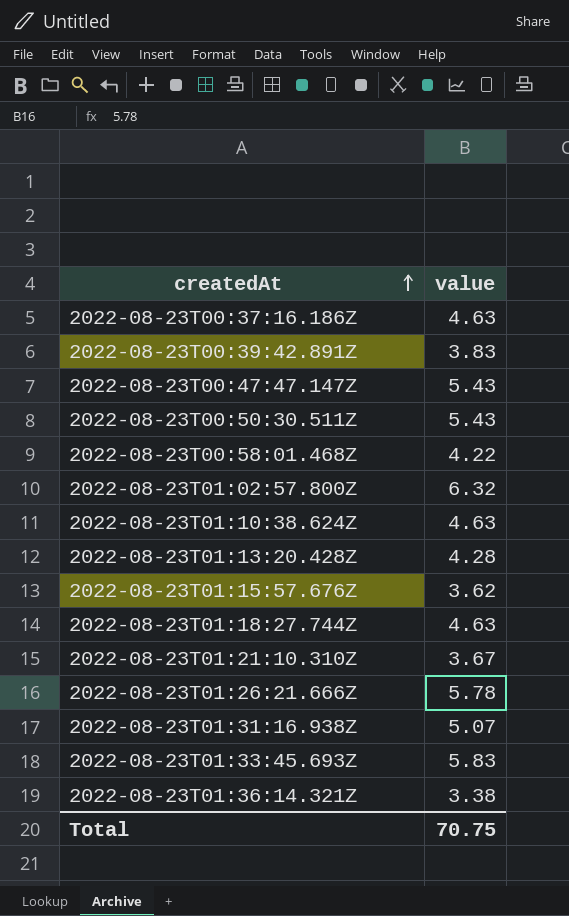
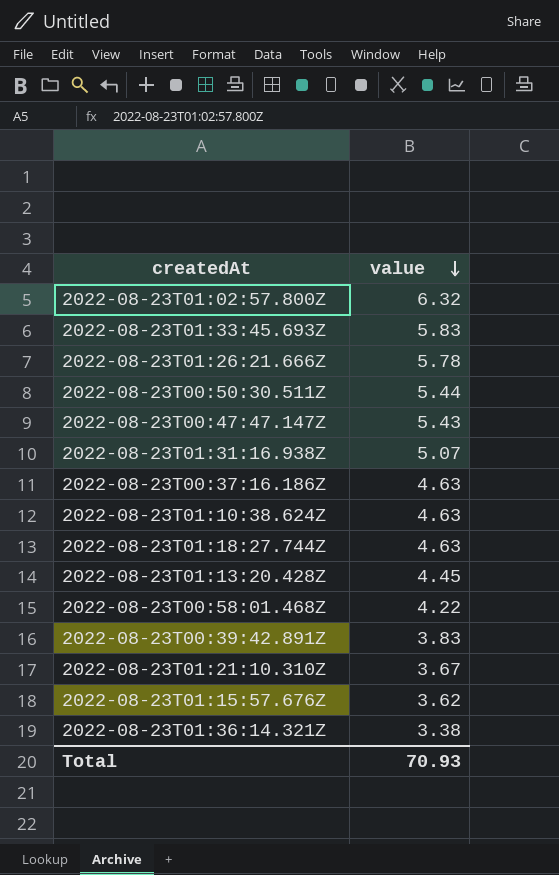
row order: createdAt ascending -> value descending
2022-08-23T00:50:30.511Z | value: 5.43 -> 5.44
2022-08-23T01:13:20.428Z | value: 4.28 -> 4.45
Total | value: 70.75 -> 70.93

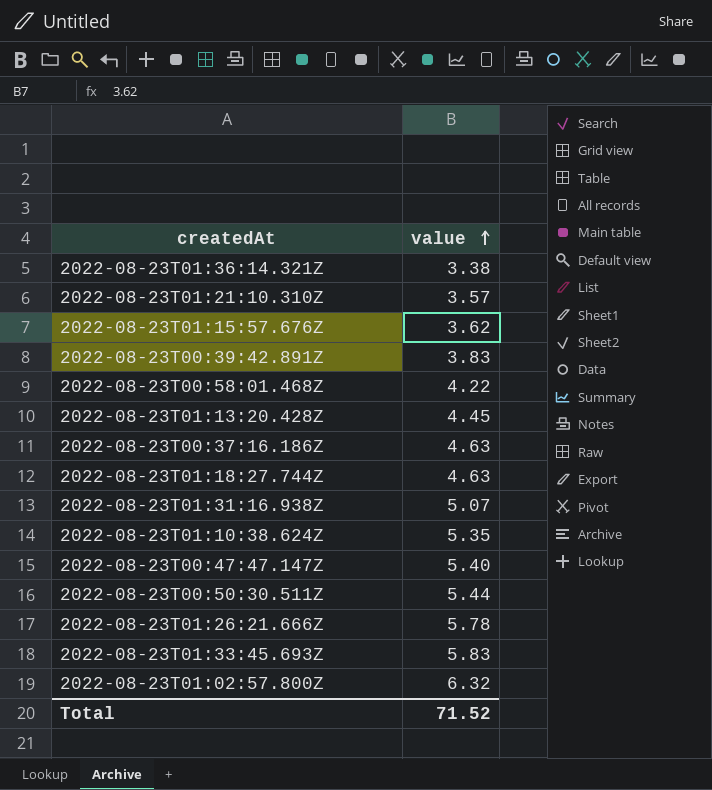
row order: value descending -> value ascending
2022-08-23T01:21:10.310Z | value: 3.67 -> 3.57
2022-08-23T01:10:38.624Z | value: 4.63 -> 5.35
2022-08-23T00:47:47.147Z | value: 5.43 -> 5.40
Total | value: 70.93 -> 71.52

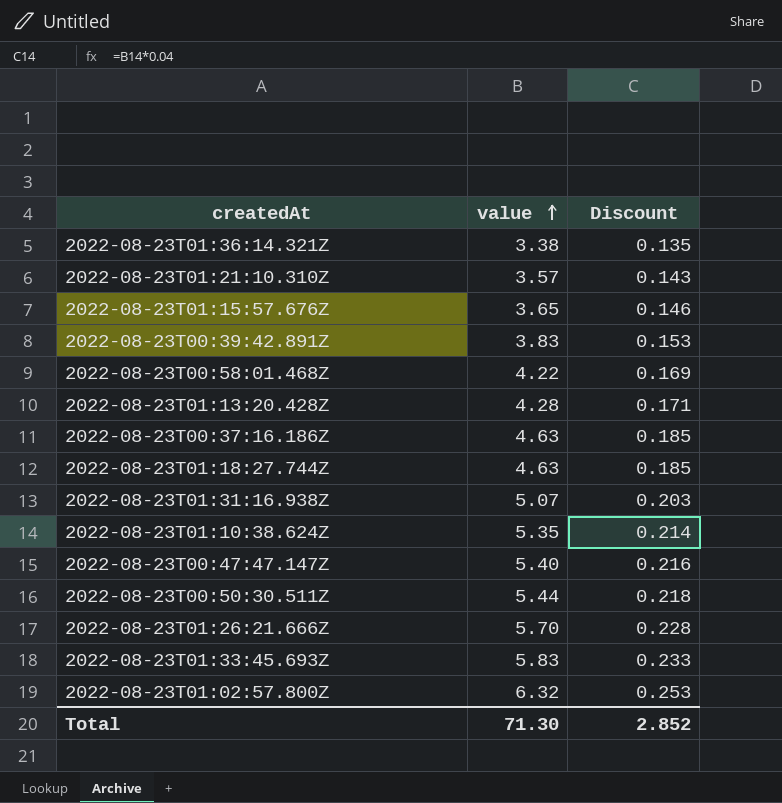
column Discount | formula: none -> [value] * 0.04
2022-08-23T01:15:57.676Z | value: 3.62 -> 3.65
2022-08-23T01:13:20.428Z | value: 4.45 -> 4.28
2022-08-23T01:26:21.666Z | value: 5.78 -> 5.70
Total | value: 71.52 -> 71.30

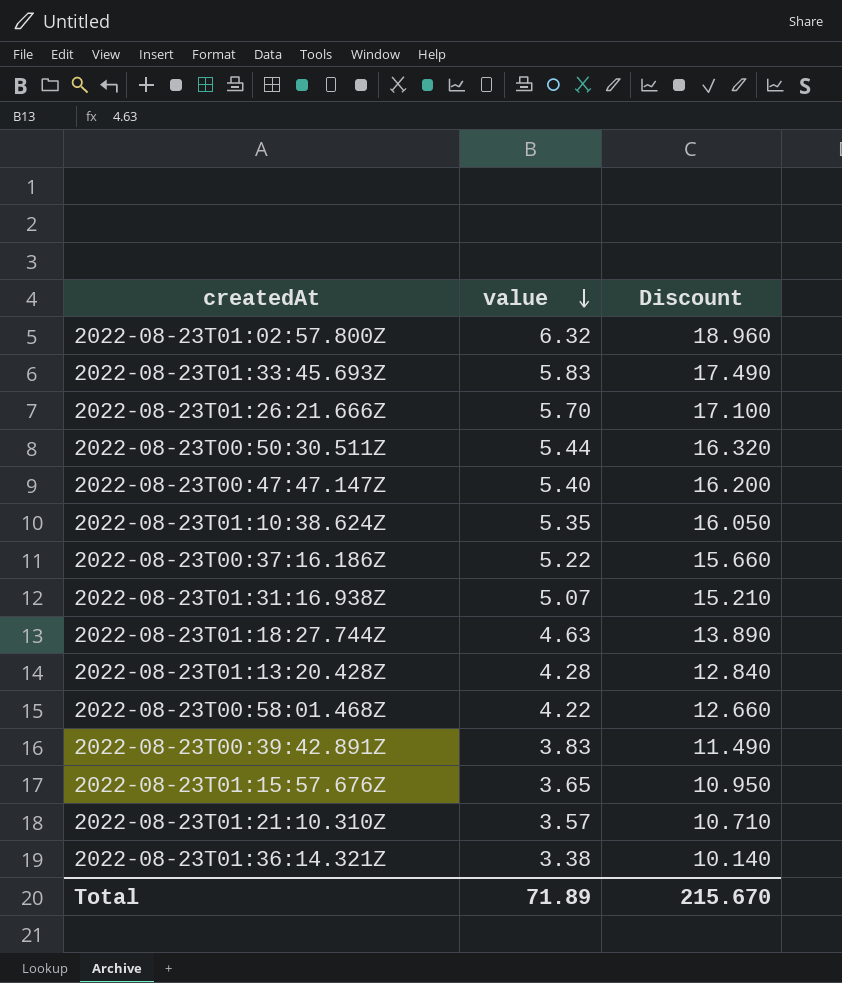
row order: value ascending -> value descending
column Discount | formula: [value] * 0.04 -> [value] * 3
2022-08-23T00:37:16.186Z | value: 4.63 -> 5.22
Total | value: 71.30 -> 71.89
Total | Discount: 2.852 -> 215.670

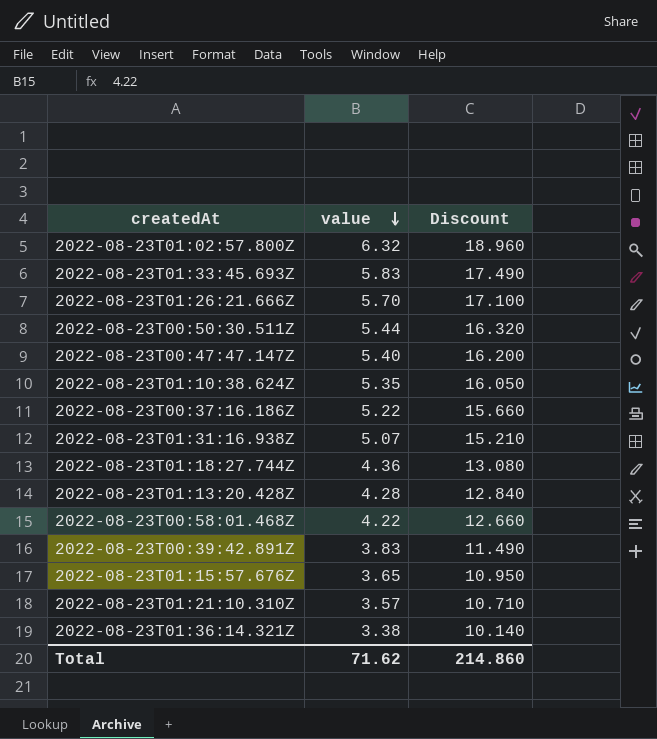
2022-08-23T01:18:27.744Z | value: 4.63 -> 4.36
2022-08-23T01:18:27.744Z | Discount: 13.890 -> 13.080
Total | value: 71.89 -> 71.62
Total | Discount: 215.670 -> 214.860

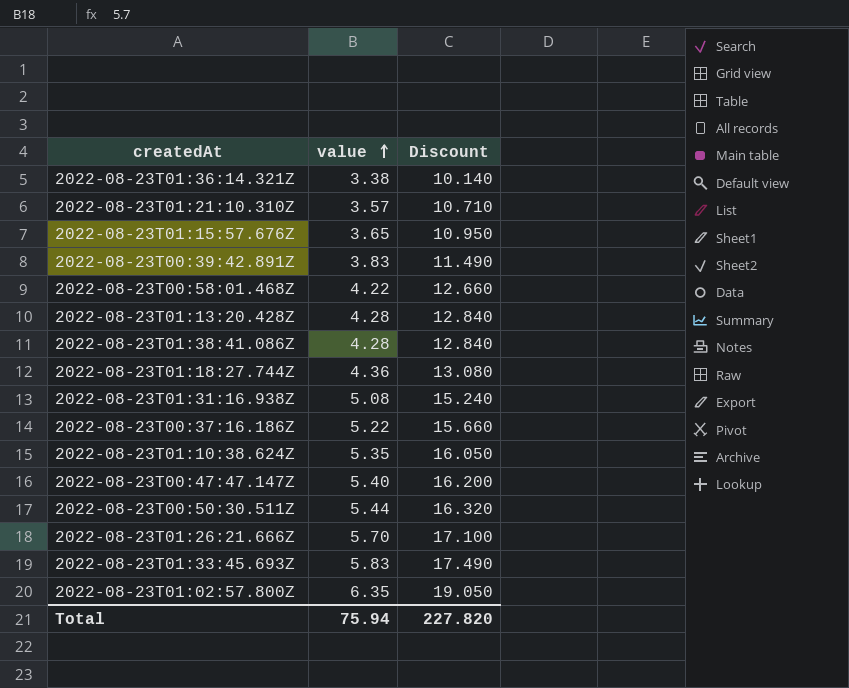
row order: value descending -> value ascending
row 2022-08-23T01:38:41.086Z: none -> 4.28 | 12.840
2022-08-23T01:31:16.938Z | value: 5.07 -> 5.08
2022-08-23T01:31:16.938Z | Discount: 15.210 -> 15.240
2022-08-23T01:02:57.800Z | value: 6.32 -> 6.35
2022-08-23T01:02:57.800Z | Discount: 18.960 -> 19.050
Total | value: 71.62 -> 75.94
Total | Discount: 214.860 -> 227.820

